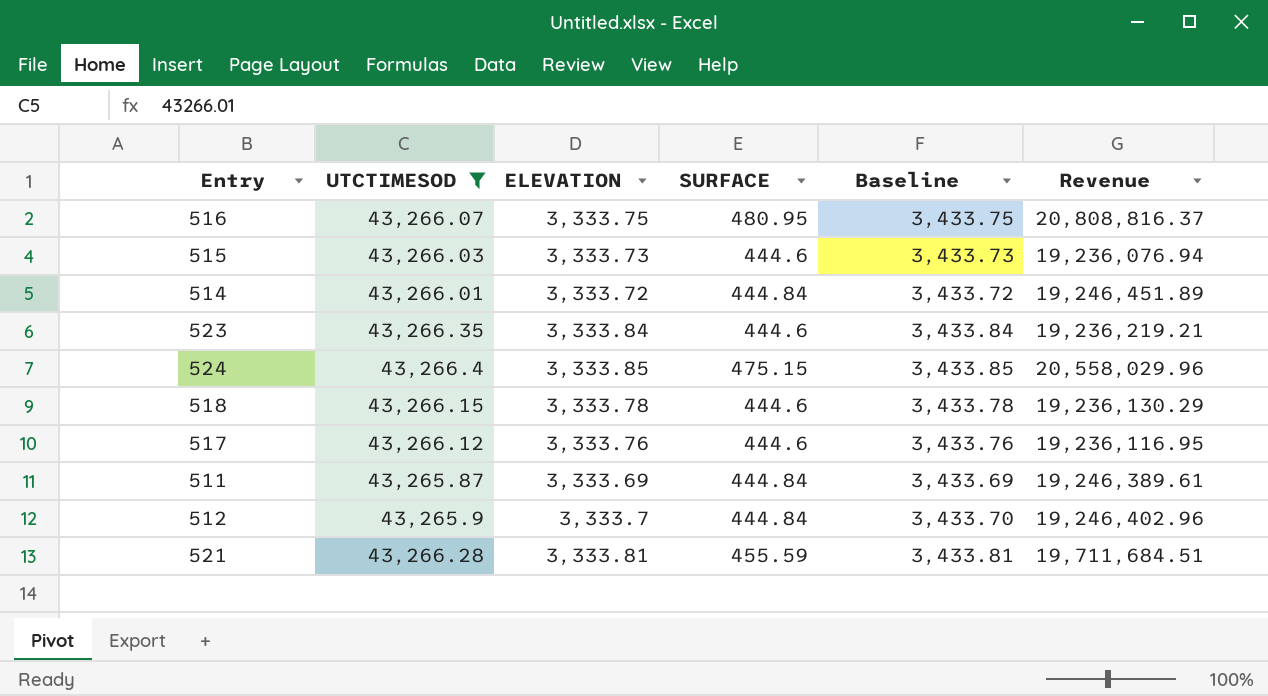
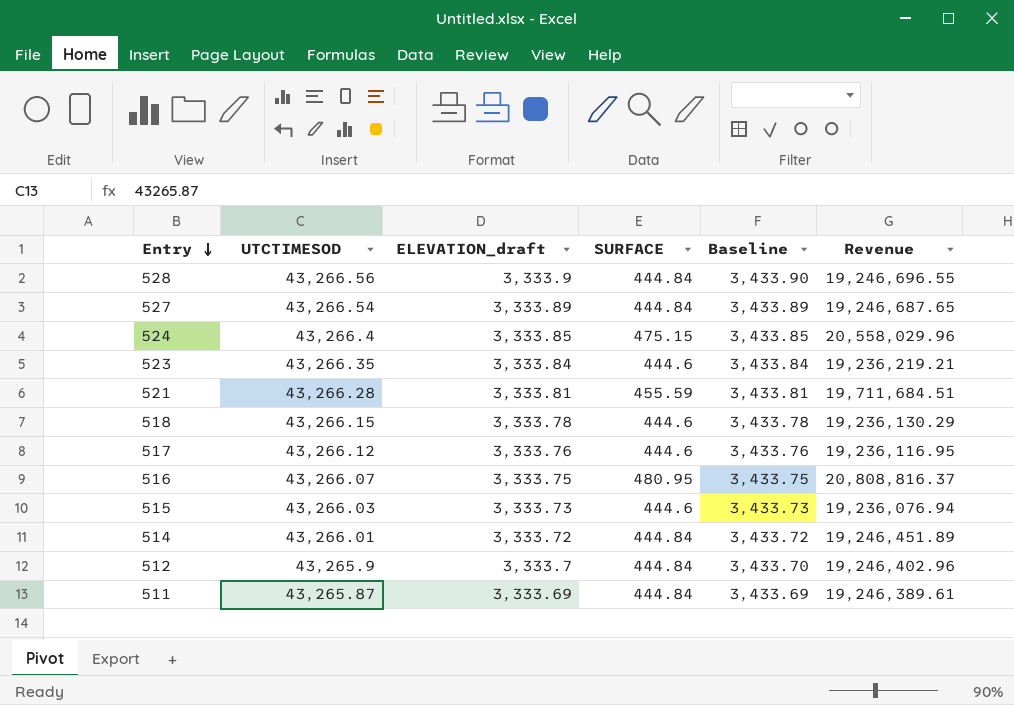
filter: UTCTIMESOD <= 43,266.4 -> none
row order: none -> Entry descending
column name: ELEVATION -> ELEVATION_draft

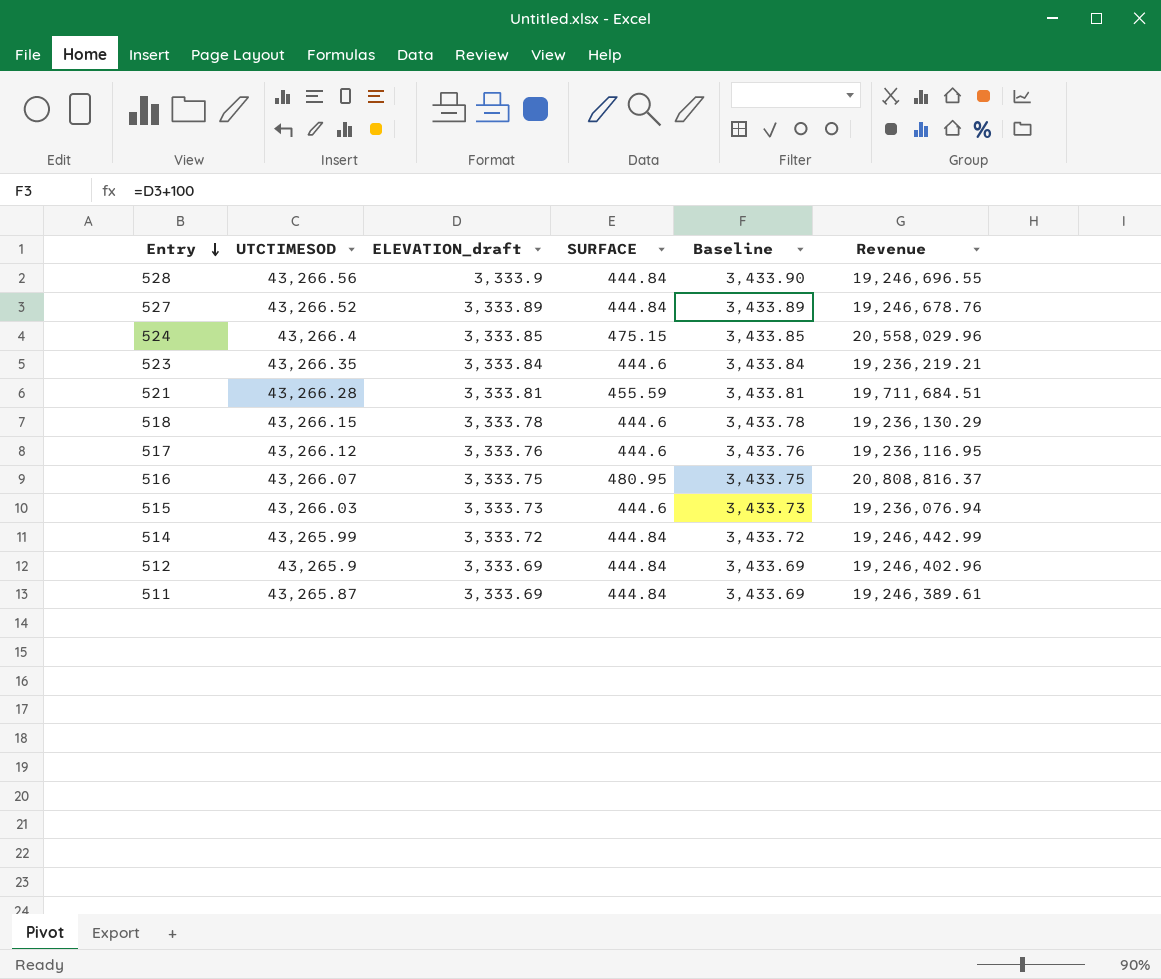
527 | UTCTIMESOD: 43,266.54 -> 43,266.52
527 | Revenue: 19,246,687.65 -> 19,246,678.76
514 | UTCTIMESOD: 43,266.01 -> 43,265.99
514 | Revenue: 19,246,451.89 -> 19,246,442.99
512 | ELEVATION_draft: 3,333.7 -> 3,333.69
512 | Baseline: 3,433.70 -> 3,433.69

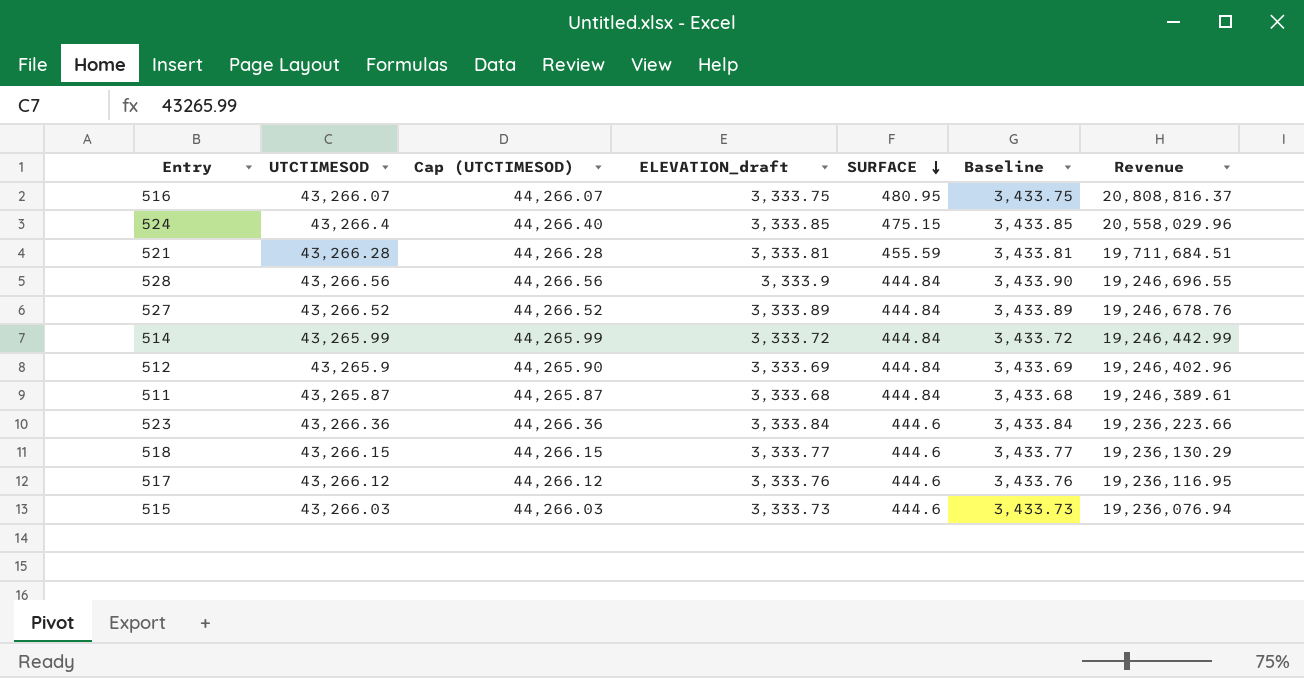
row order: Entry descending -> SURFACE descending
column Cap (UTCTIMESOD) | formula: none -> [UTCTIMESOD] + 1000
511 | ELEVATION_draft: 3,333.69 -> 3,333.68
511 | Baseline: 3,433.69 -> 3,433.68
523 | UTCTIMESOD: 43,266.35 -> 43,266.36
523 | Revenue: 19,236,219.21 -> 19,236,223.66
518 | ELEVATION_draft: 3,333.78 -> 3,333.77
518 | Baseline: 3,433.78 -> 3,433.77

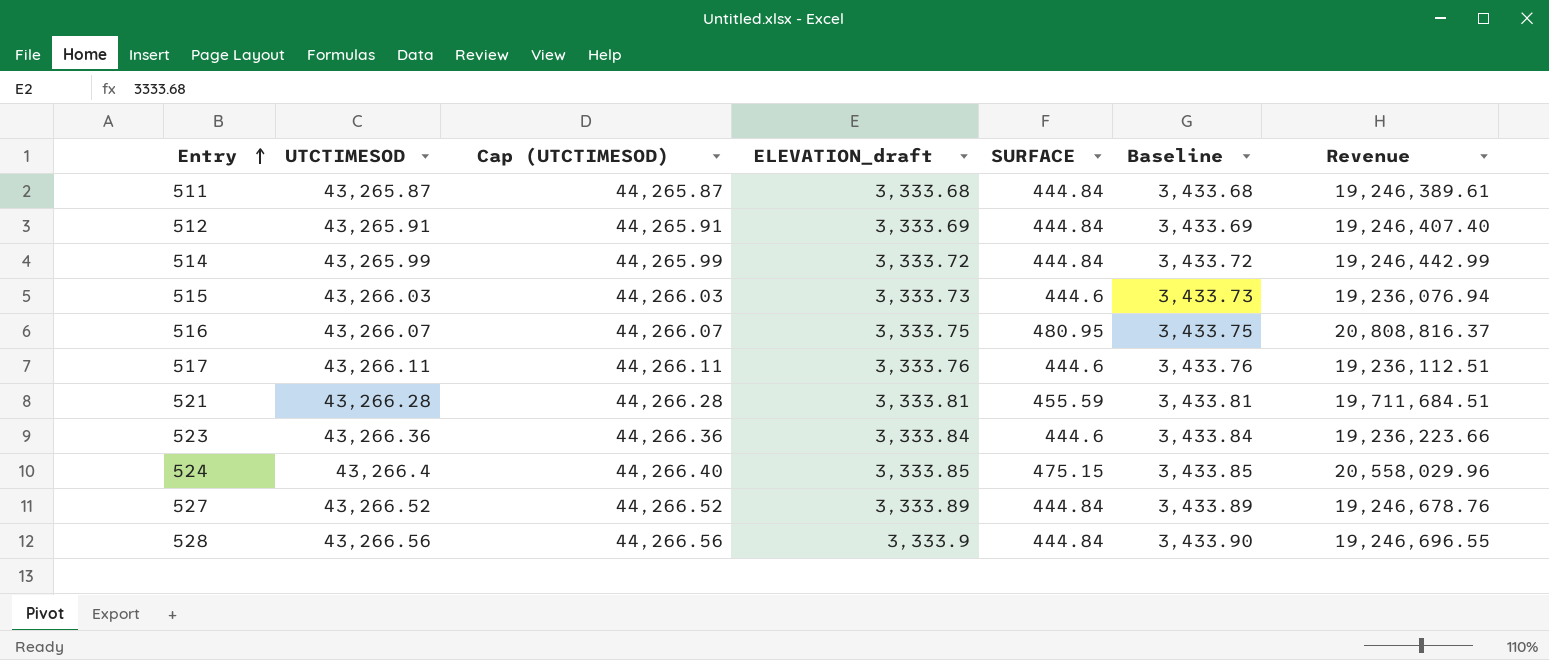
row order: SURFACE descending -> Entry ascending
row 518: 43,266.15 | 44,266.15 | 3,333.77 | 444.6 | 3,433.77 | 19,236,130.29 -> none
512 | UTCTIMESOD: 43,265.9 -> 43,265.91
512 | Cap (UTCTIMESOD): 44,265.90 -> 44,265.91
512 | Revenue: 19,246,402.96 -> 19,246,407.40
517 | UTCTIMESOD: 43,266.12 -> 43,266.11
517 | Cap (UTCTIMESOD): 44,266.12 -> 44,266.11
517 | Revenue: 19,236,116.95 -> 19,236,112.51

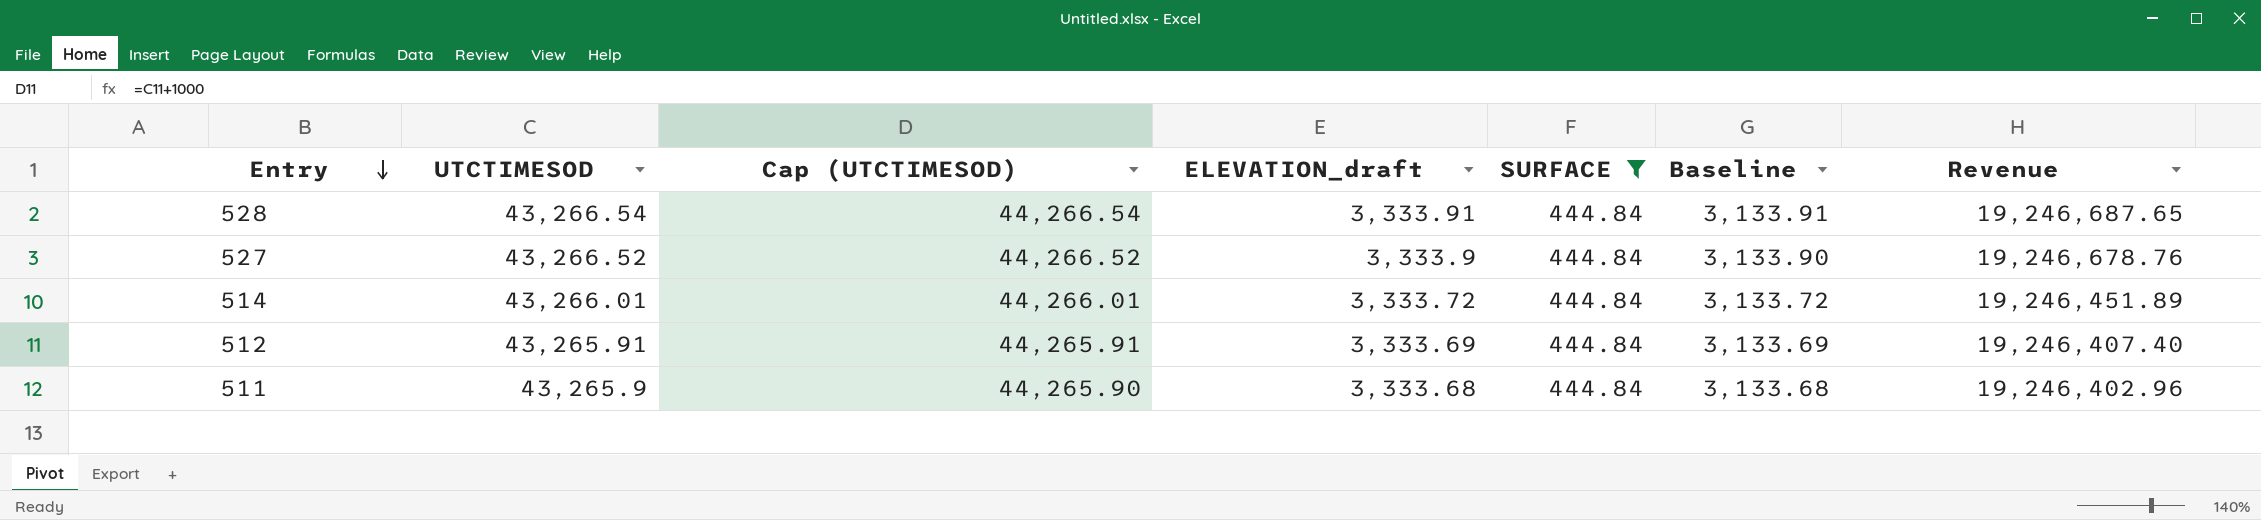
filter: none -> SURFACE = 444.84
row order: Entry ascending -> Entry descending
column Baseline | formula: [ELEVATION_draft] + 100 -> [ELEVATION_draft] - 200
528 | UTCTIMESOD: 43,266.56 -> 43,266.54
528 | Cap (UTCTIMESOD): 44,266.56 -> 44,266.54
528 | ELEVATION_draft: 3,333.9 -> 3,333.91
528 | Revenue: 19,246,696.55 -> 19,246,687.65
527 | ELEVATION_draft: 3,333.89 -> 3,333.9
514 | UTCTIMESOD: 43,265.99 -> 43,266.01
514 | Cap (UTCTIMESOD): 44,265.99 -> 44,266.01
514 | Revenue: 19,246,442.99 -> 19,246,451.89
511 | UTCTIMESOD: 43,265.87 -> 43,265.9
511 | Cap (UTCTIMESOD): 44,265.87 -> 44,265.90
511 | Revenue: 19,246,389.61 -> 19,246,402.96

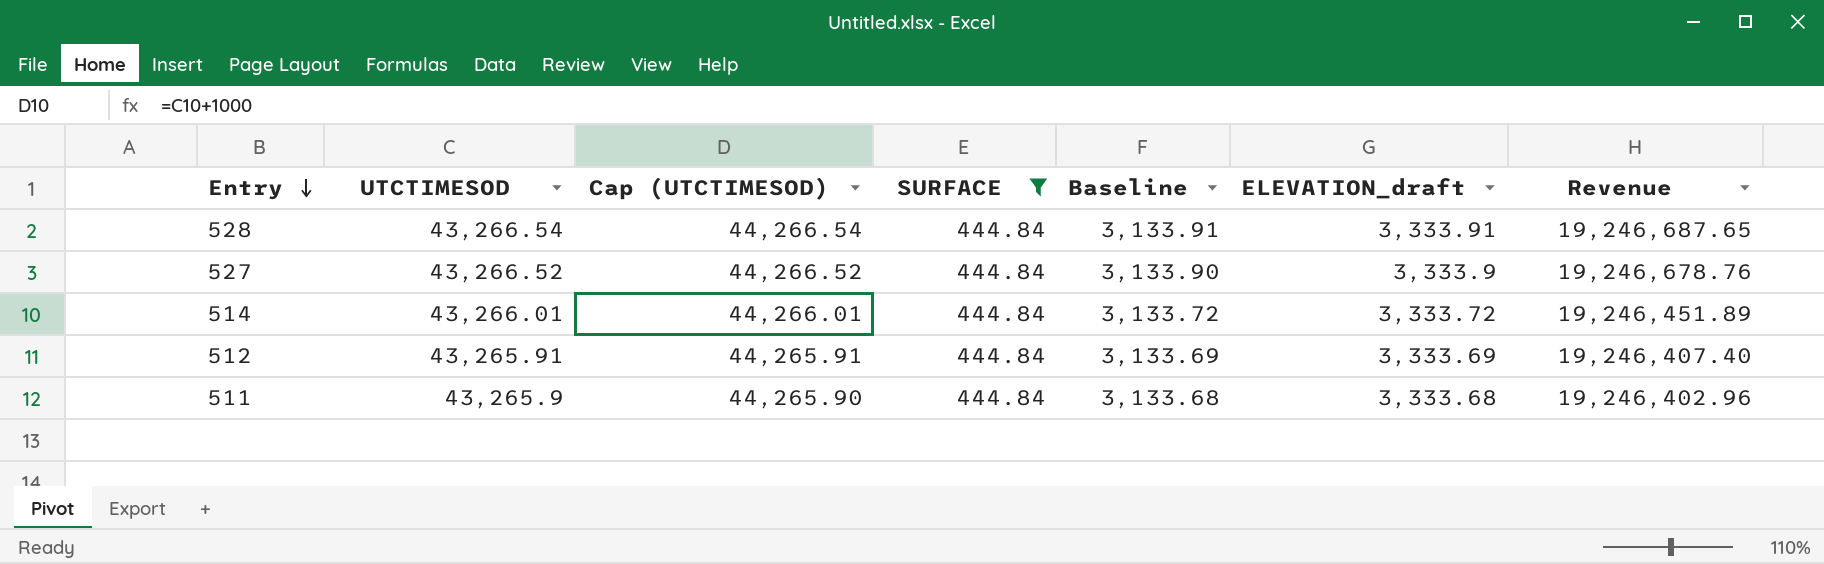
column ELEVATION_draft | position: 4 -> 6

